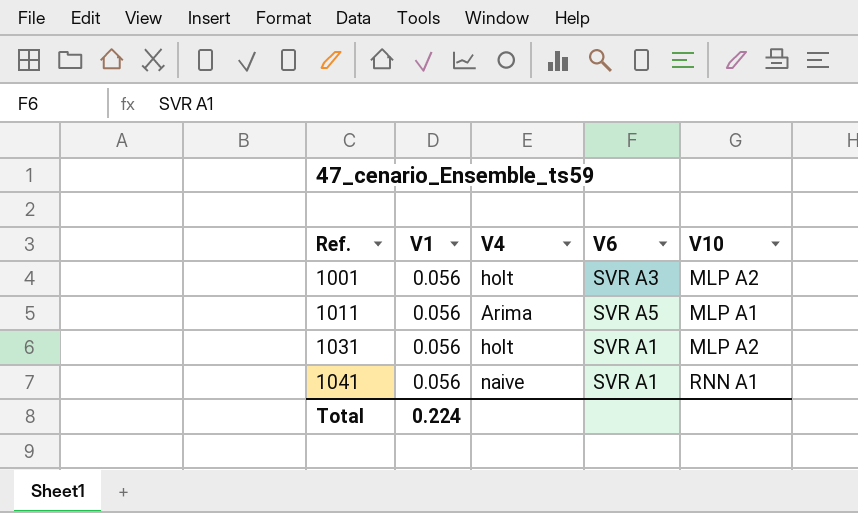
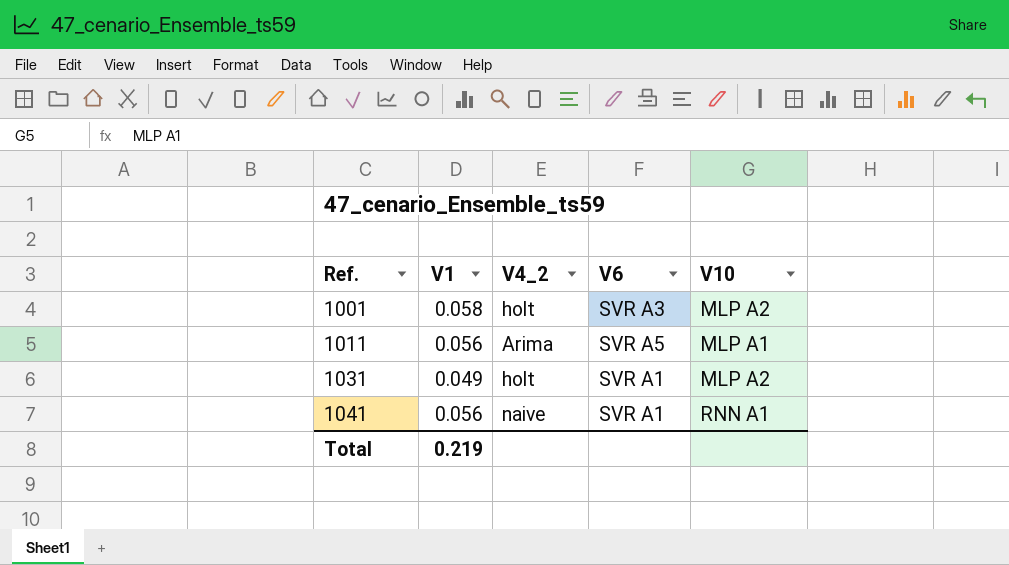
column name: V4 -> V4_2
1001 | V1: 0.056 -> 0.058
1031 | V1: 0.056 -> 0.049
Total | V1: 0.224 -> 0.219

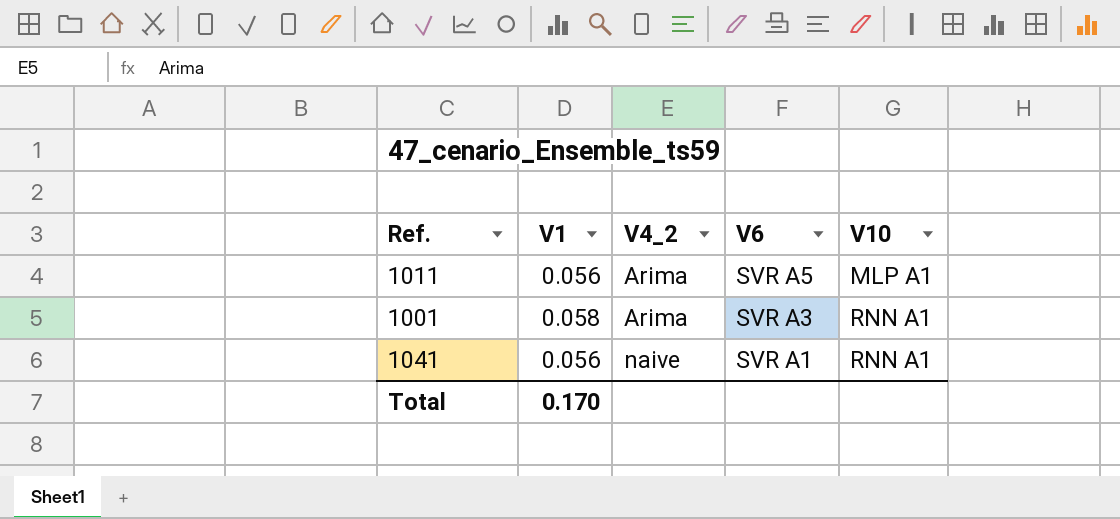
row order: Ref. ascending -> V4_2 ascending
row 1031: 0.049 | holt | SVR A1 | MLP A2 -> none
1001 | V4_2: holt -> Arima
1001 | V10: MLP A2 -> RNN A1
Total | V1: 0.219 -> 0.170

